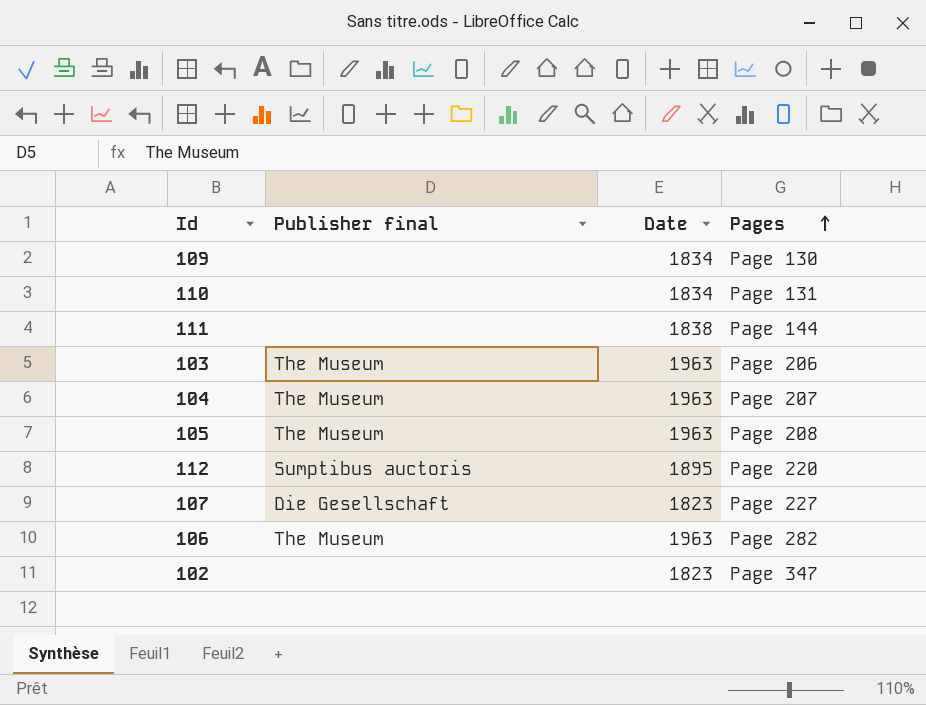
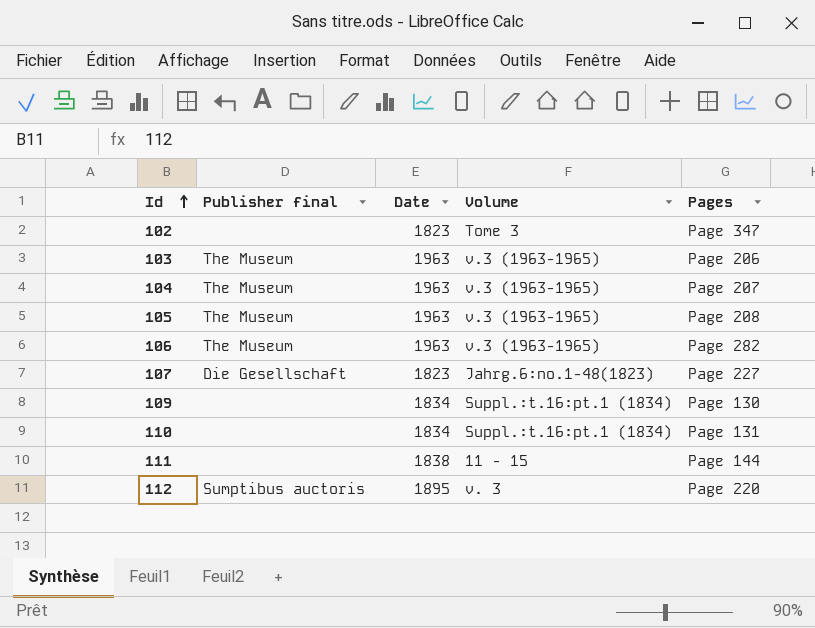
row order: Pages ascending -> Id ascending
column Volume | position: none -> 4

